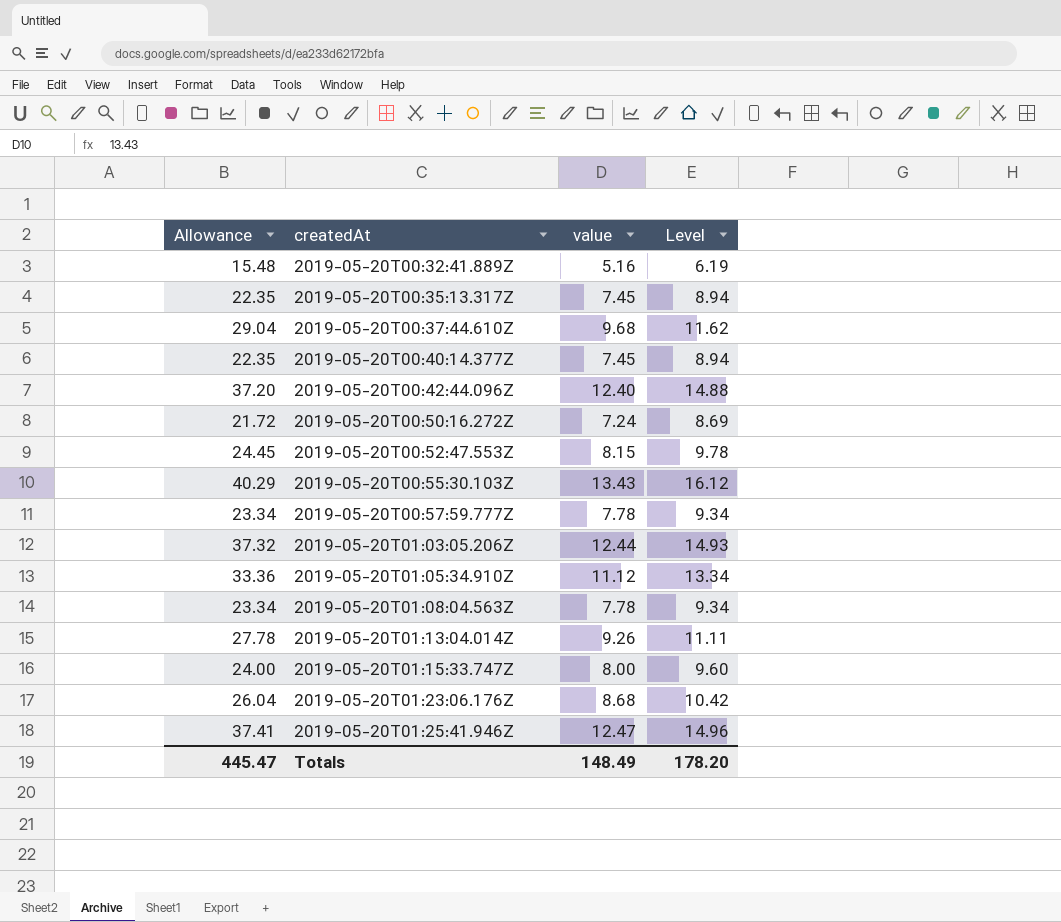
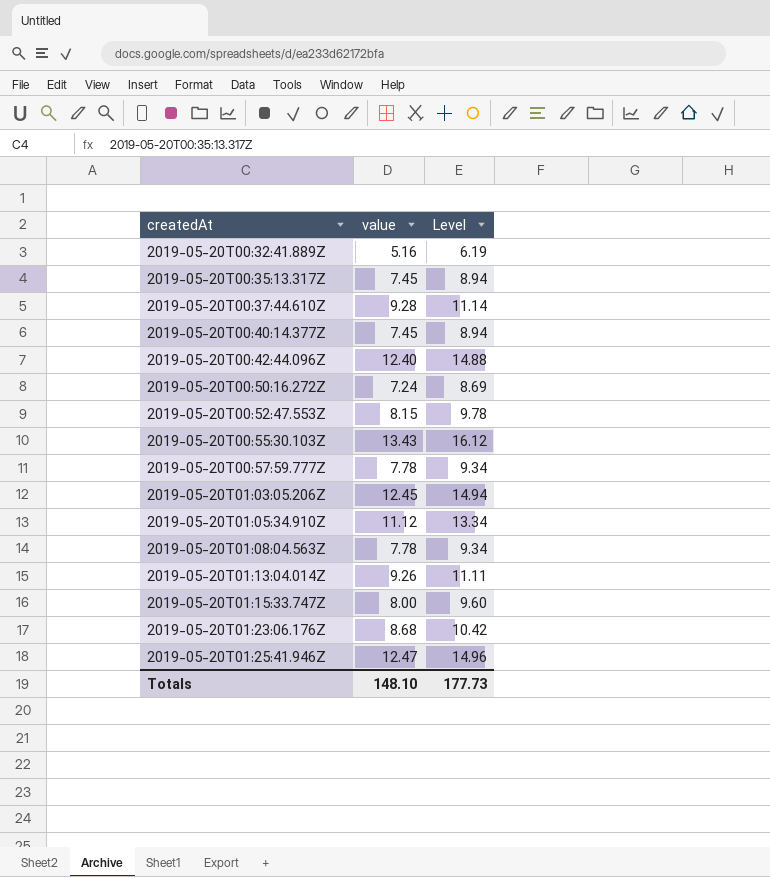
column Allowance | formula: [value] * 3 -> none
2019-05-20T00:37:44.610Z | value: 9.68 -> 9.28
2019-05-20T00:37:44.610Z | Level: 11.62 -> 11.14
2019-05-20T01:03:05.206Z | value: 12.44 -> 12.45
2019-05-20T01:03:05.206Z | Level: 14.93 -> 14.94
Totals | value: 148.49 -> 148.10
Totals | Level: 178.20 -> 177.73

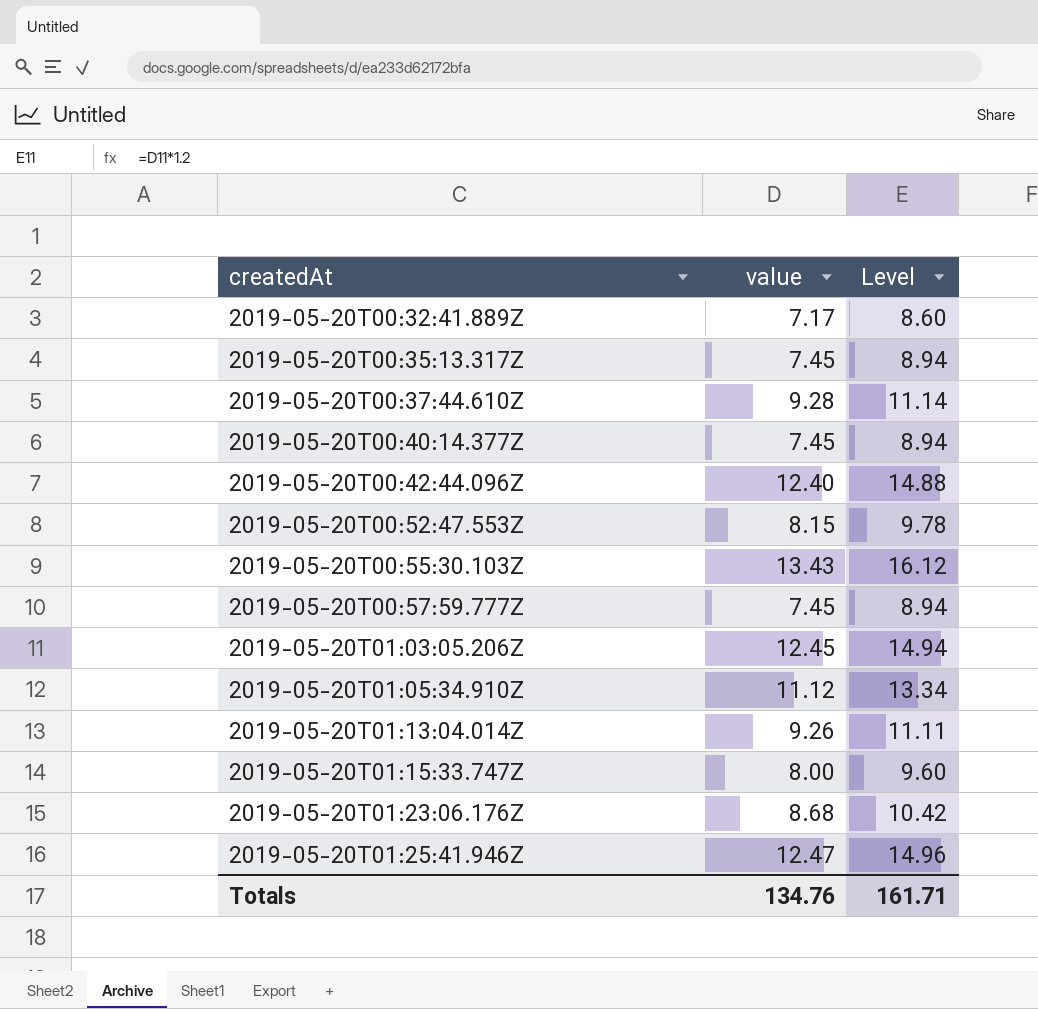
row 2019-05-20T00:50:16.272Z: 7.24 | 8.69 -> none
row 2019-05-20T01:08:04.563Z: 7.78 | 9.34 -> none
2019-05-20T00:32:41.889Z | value: 5.16 -> 7.17
2019-05-20T00:32:41.889Z | Level: 6.19 -> 8.60
2019-05-20T00:57:59.777Z | value: 7.78 -> 7.45
2019-05-20T00:57:59.777Z | Level: 9.34 -> 8.94
Totals | value: 148.10 -> 134.76
Totals | Level: 177.73 -> 161.71

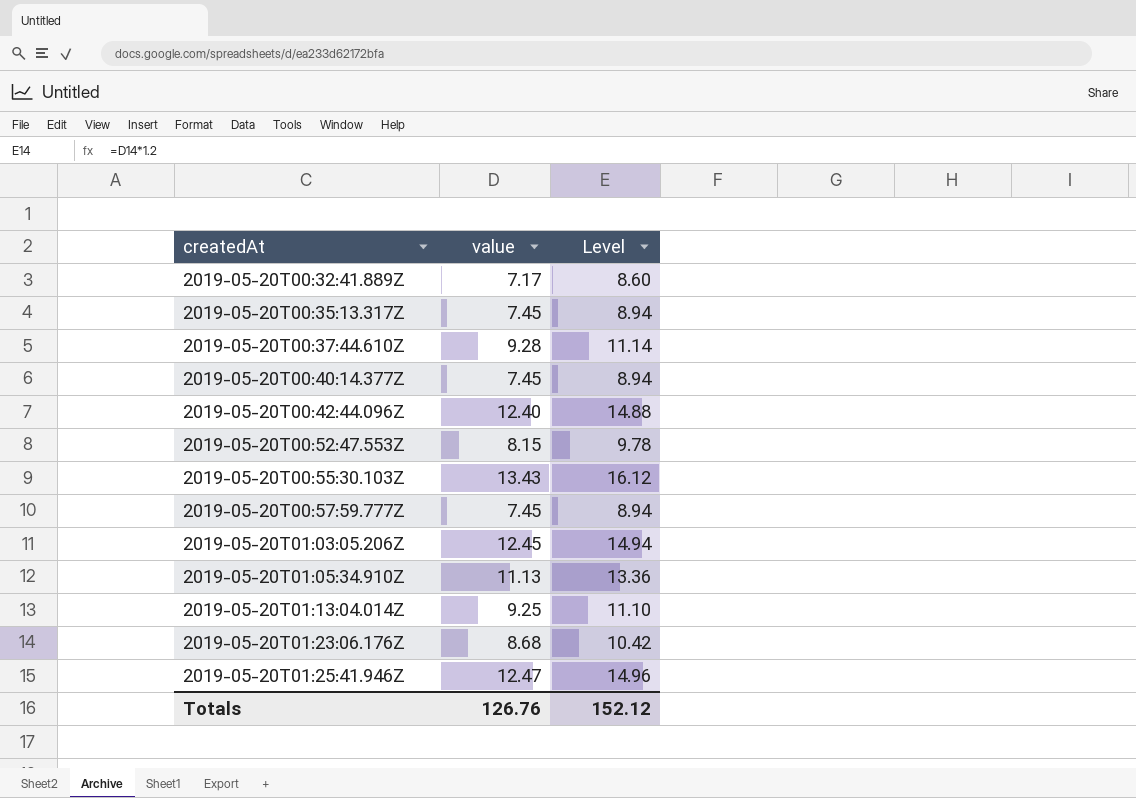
row 2019-05-20T01:15:33.747Z: 8.00 | 9.60 -> none
2019-05-20T01:05:34.910Z | value: 11.12 -> 11.13
2019-05-20T01:05:34.910Z | Level: 13.34 -> 13.36
2019-05-20T01:13:04.014Z | value: 9.26 -> 9.25
2019-05-20T01:13:04.014Z | Level: 11.11 -> 11.10
Totals | value: 134.76 -> 126.76
Totals | Level: 161.71 -> 152.12

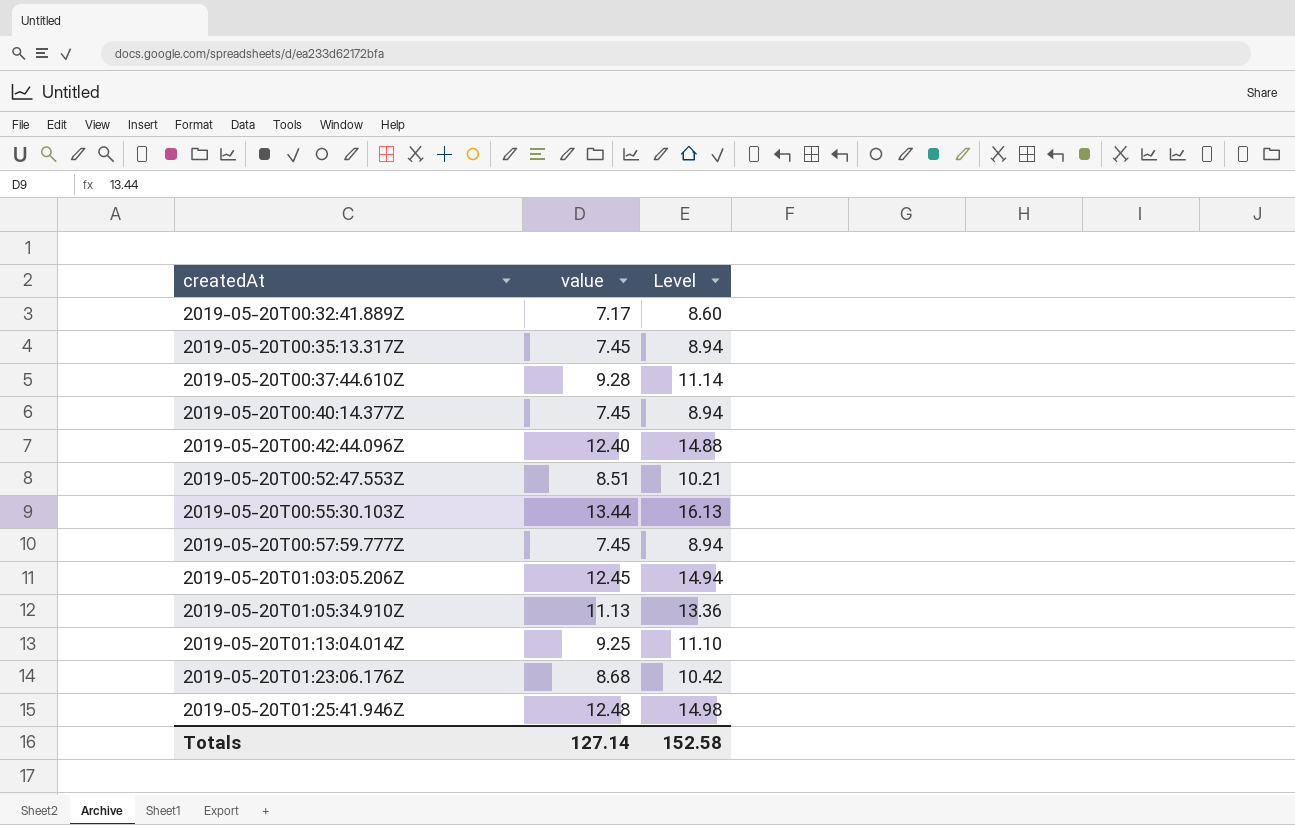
2019-05-20T00:52:47.553Z | value: 8.15 -> 8.51
2019-05-20T00:52:47.553Z | Level: 9.78 -> 10.21
2019-05-20T00:55:30.103Z | value: 13.43 -> 13.44
2019-05-20T00:55:30.103Z | Level: 16.12 -> 16.13
2019-05-20T01:25:41.946Z | value: 12.47 -> 12.48
2019-05-20T01:25:41.946Z | Level: 14.96 -> 14.98
Totals | value: 126.76 -> 127.14
Totals | Level: 152.12 -> 152.58

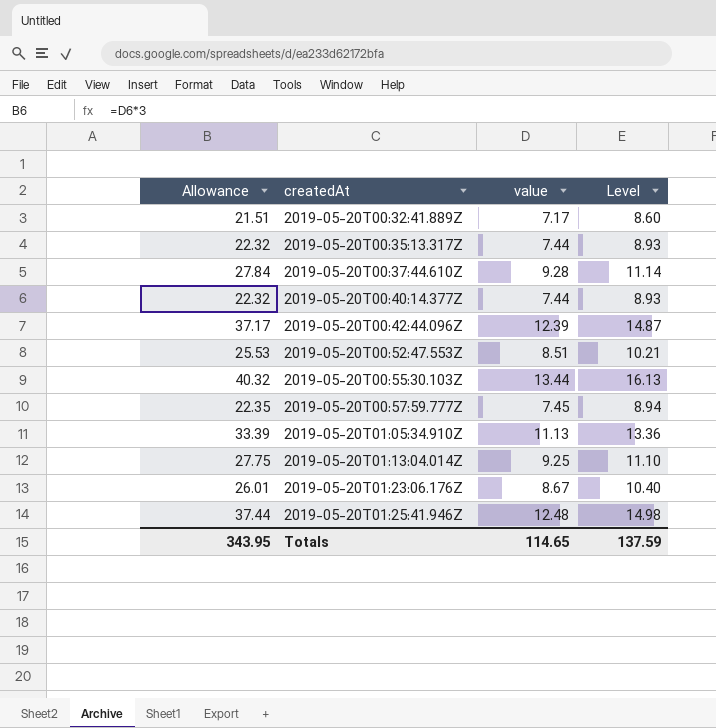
column Allowance | formula: none -> [value] * 3
row 2019-05-20T01:03:05.206Z: 12.45 | 14.94 -> none
2019-05-20T00:35:13.317Z | value: 7.45 -> 7.44
2019-05-20T00:35:13.317Z | Level: 8.94 -> 8.93
2019-05-20T00:40:14.377Z | value: 7.45 -> 7.44
2019-05-20T00:40:14.377Z | Level: 8.94 -> 8.93
2019-05-20T00:42:44.096Z | value: 12.40 -> 12.39
2019-05-20T00:42:44.096Z | Level: 14.88 -> 14.87
2019-05-20T01:23:06.176Z | value: 8.68 -> 8.67
2019-05-20T01:23:06.176Z | Level: 10.42 -> 10.40
Totals | value: 127.14 -> 114.65
Totals | Level: 152.58 -> 137.59

